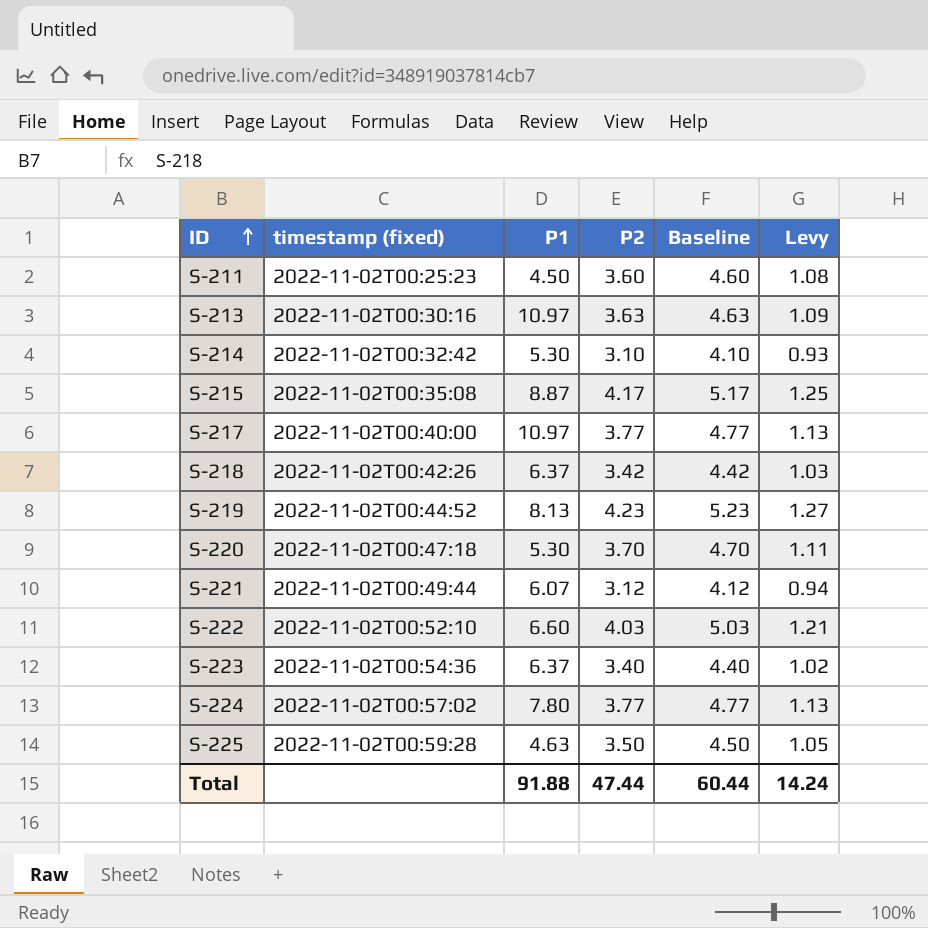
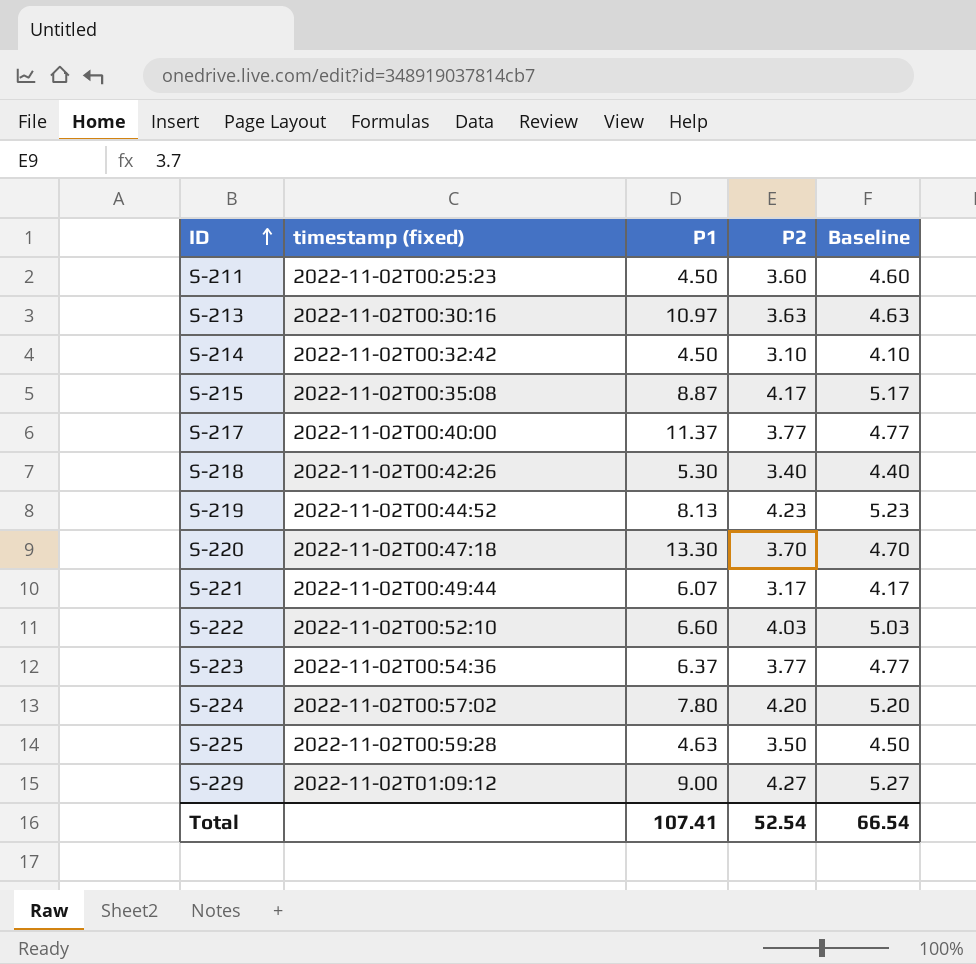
column Levy | formula: [P2] * 0.3 -> none
S-214 | P1: 5.30 -> 4.50
S-217 | P1: 10.97 -> 11.37
S-218 | P1: 6.37 -> 5.30
S-218 | P2: 3.42 -> 3.40
S-218 | Baseline: 4.42 -> 4.40
S-220 | P1: 5.30 -> 13.30
S-221 | P2: 3.12 -> 3.17
S-221 | Baseline: 4.12 -> 4.17
S-223 | P2: 3.40 -> 3.77
S-223 | Baseline: 4.40 -> 4.77
S-224 | P2: 3.77 -> 4.20
S-224 | Baseline: 4.77 -> 5.20
row S-229: none -> 2022-11-02T01:09:12 | 9.00 | 4.27 | 5.27
Total | P1: 91.88 -> 107.41
Total | P2: 47.44 -> 52.54
Total | Baseline: 60.44 -> 66.54

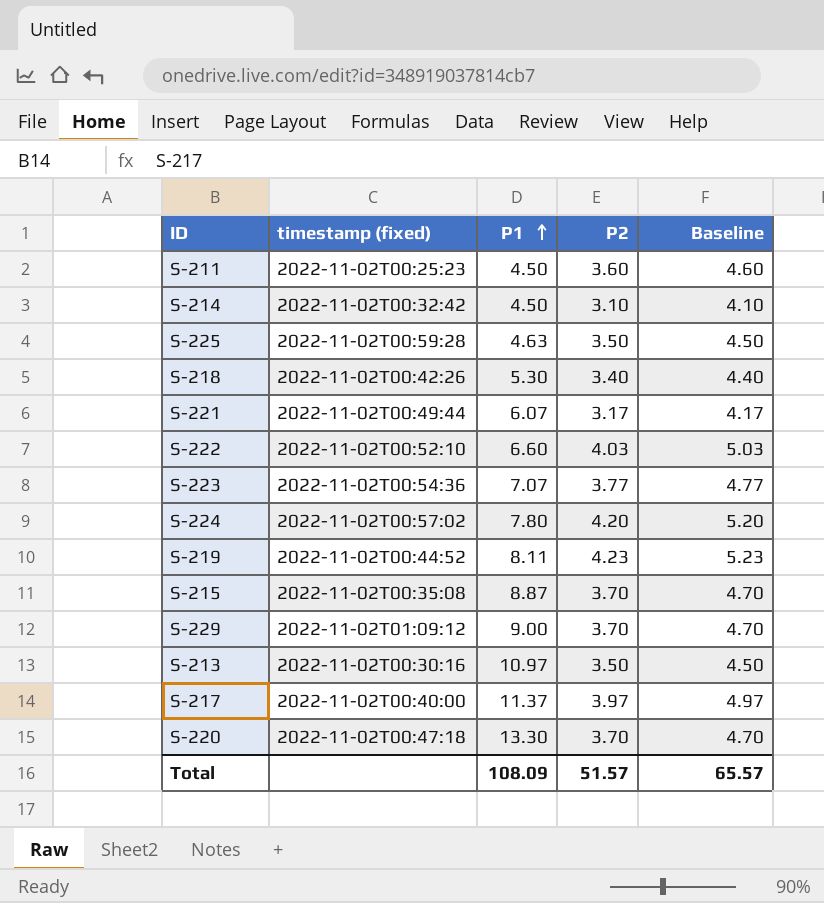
row order: ID ascending -> P1 ascending
S-223 | P1: 6.37 -> 7.07
S-219 | P1: 8.13 -> 8.11
S-215 | P2: 4.17 -> 3.70
S-215 | Baseline: 5.17 -> 4.70
S-229 | P2: 4.27 -> 3.70
S-229 | Baseline: 5.27 -> 4.70
S-213 | P2: 3.63 -> 3.50
S-213 | Baseline: 4.63 -> 4.50
S-217 | P2: 3.77 -> 3.97
S-217 | Baseline: 4.77 -> 4.97
Total | P1: 107.41 -> 108.09
Total | P2: 52.54 -> 51.57
Total | Baseline: 66.54 -> 65.57

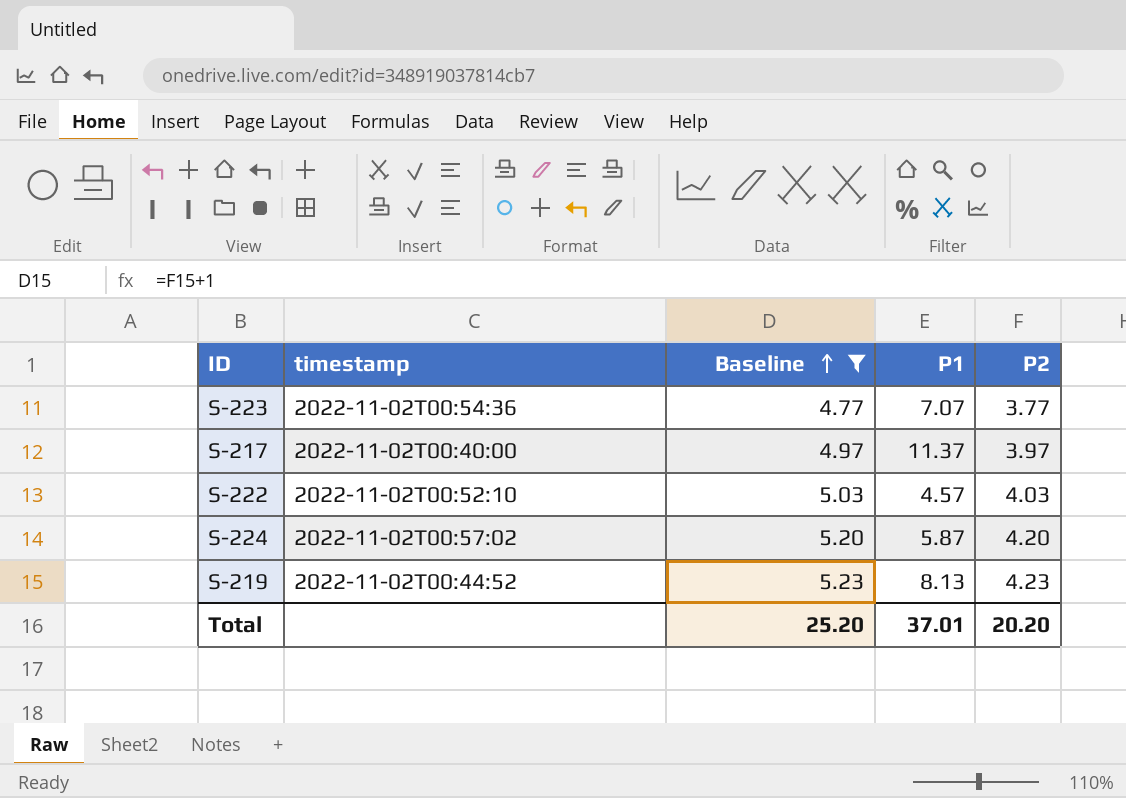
filter: none -> Baseline >= 4.77
row order: P1 ascending -> Baseline ascending
column name: timestamp (fixed) -> timestamp
column Baseline | position: 5 -> 3
S-222 | P1: 6.60 -> 4.57
S-224 | P1: 7.80 -> 5.87
S-219 | P1: 8.11 -> 8.13
Total | Baseline: 65.57 -> 25.20
Total | P1: 108.09 -> 37.01
Total | P2: 51.57 -> 20.20

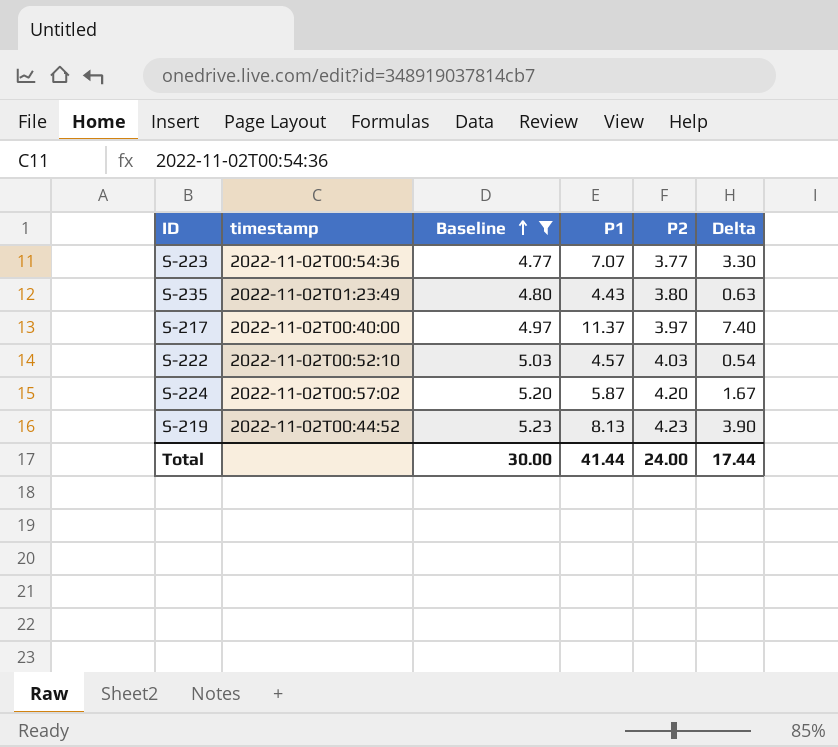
column Delta | formula: none -> [P1] - [P2]
row S-235: none -> 2022-11-02T01:23:49 | 4.80 | 4.43 | 3.80 | 0.63
Total | Baseline: 25.20 -> 30.00
Total | P1: 37.01 -> 41.44
Total | P2: 20.20 -> 24.00

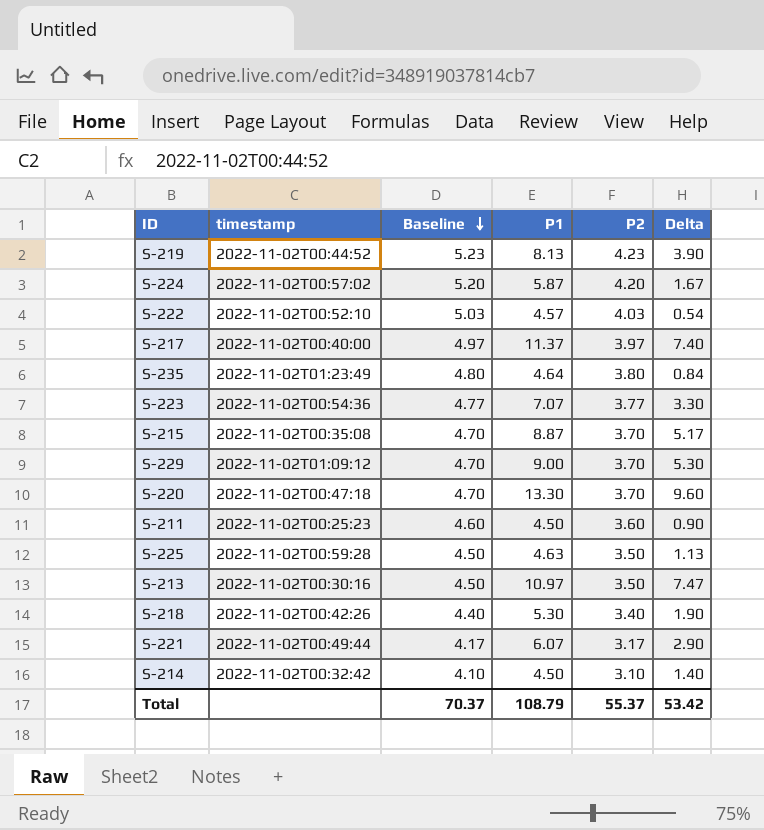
filter: Baseline >= 4.77 -> none
row order: Baseline ascending -> Baseline descending
S-235 | P1: 4.43 -> 4.64
S-235 | Delta: 0.63 -> 0.84
Total | Baseline: 30.00 -> 70.37
Total | P1: 41.44 -> 108.79
Total | P2: 24.00 -> 55.37
Total | Delta: 17.44 -> 53.42

